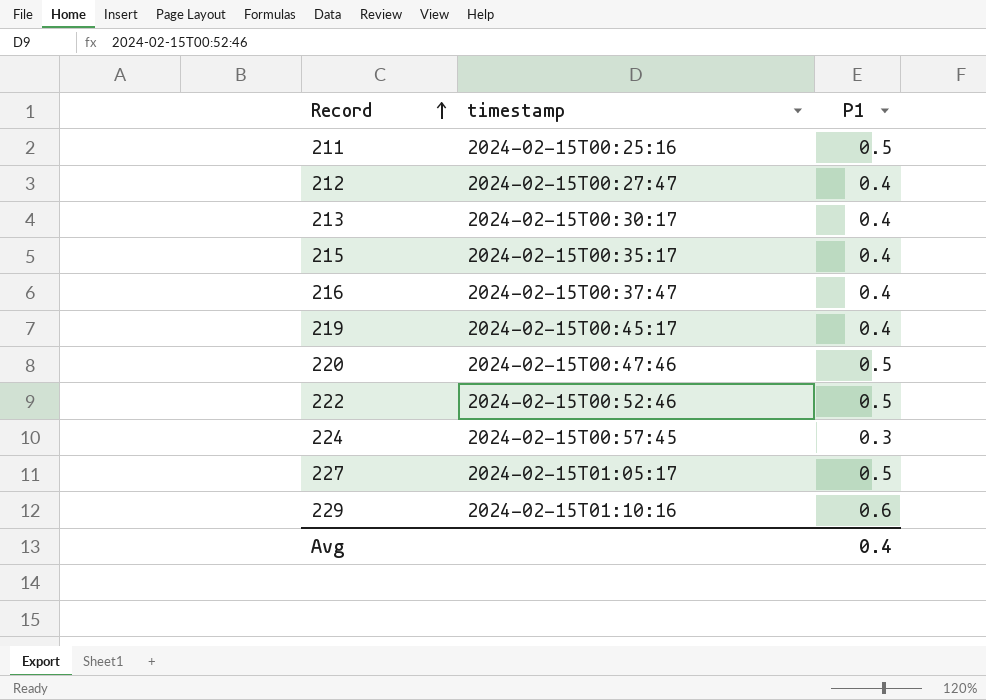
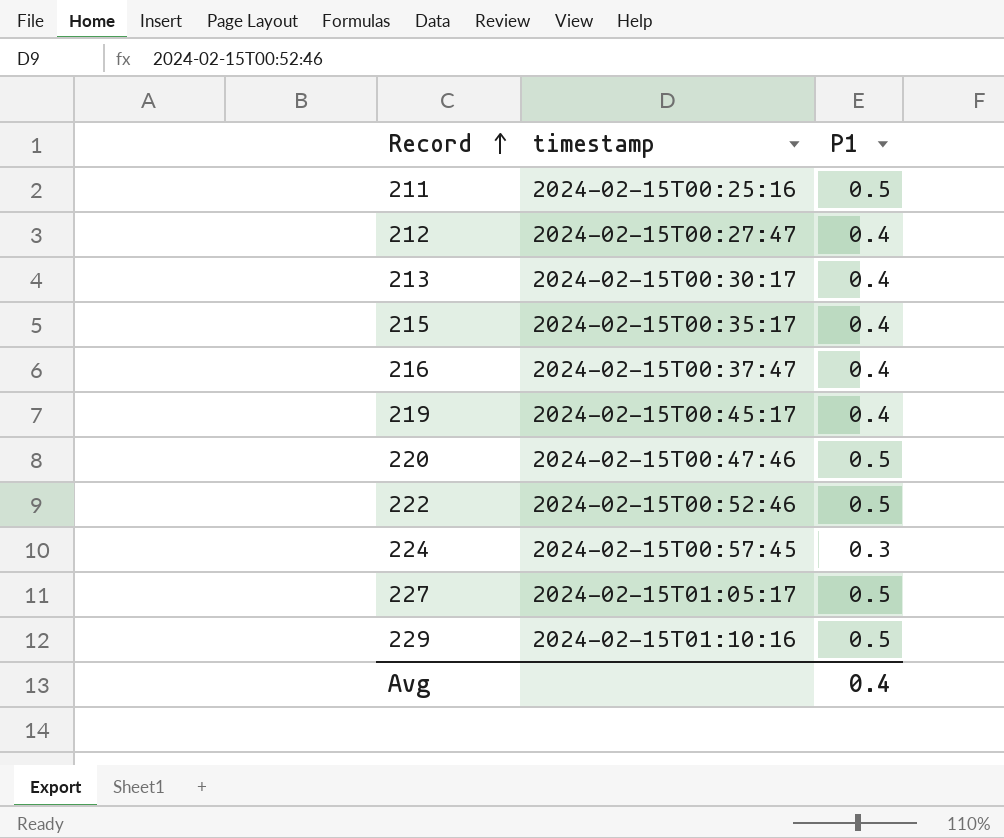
229 | P1: 0.6 -> 0.5

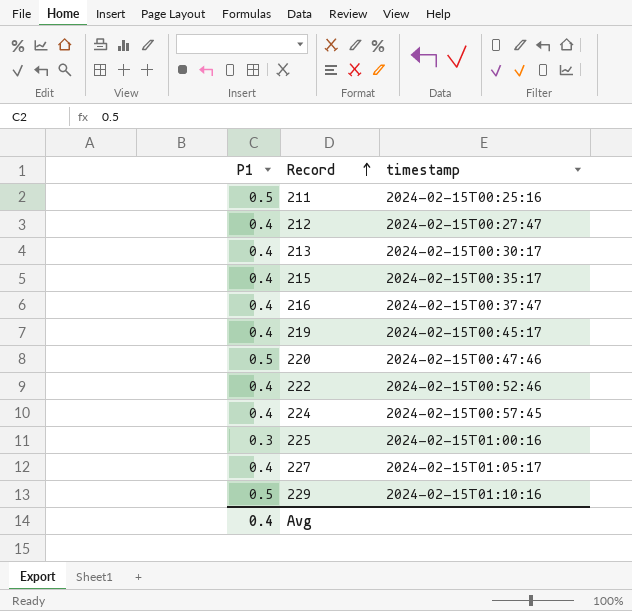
column P1 | position: 3 -> 1
222 | P1: 0.5 -> 0.4
224 | P1: 0.3 -> 0.4
row 225: none -> 0.3 | 2024-02-15T01:00:16
227 | P1: 0.5 -> 0.4

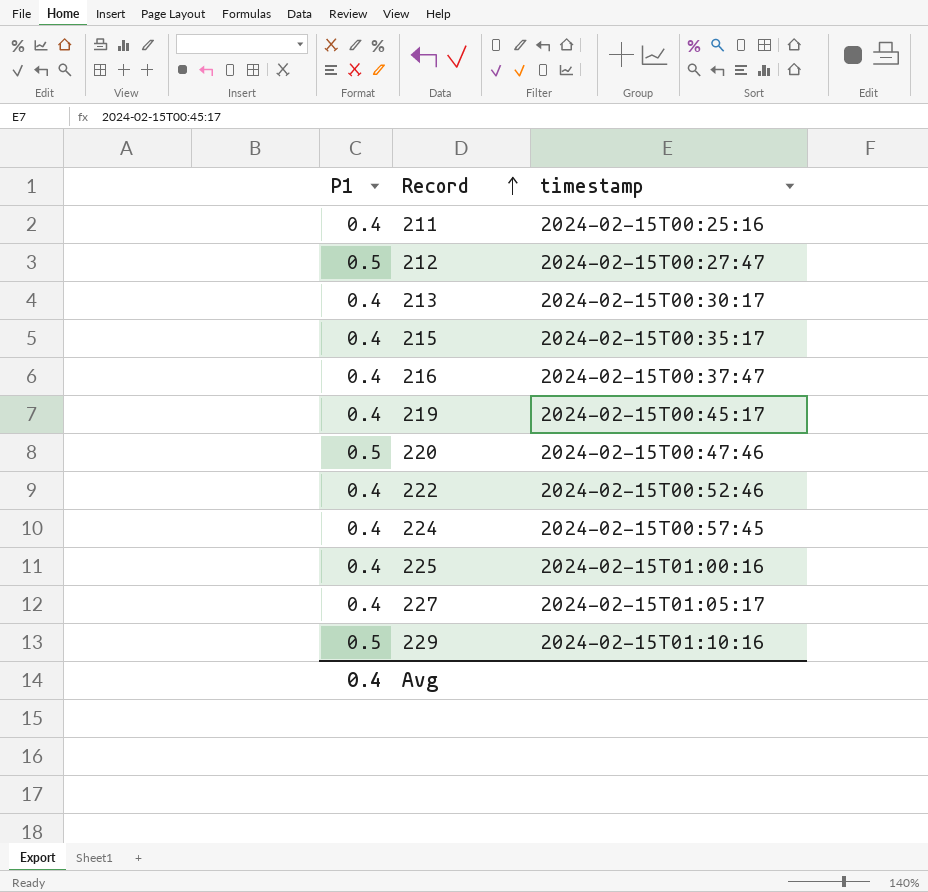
211 | P1: 0.5 -> 0.4
212 | P1: 0.4 -> 0.5
225 | P1: 0.3 -> 0.4

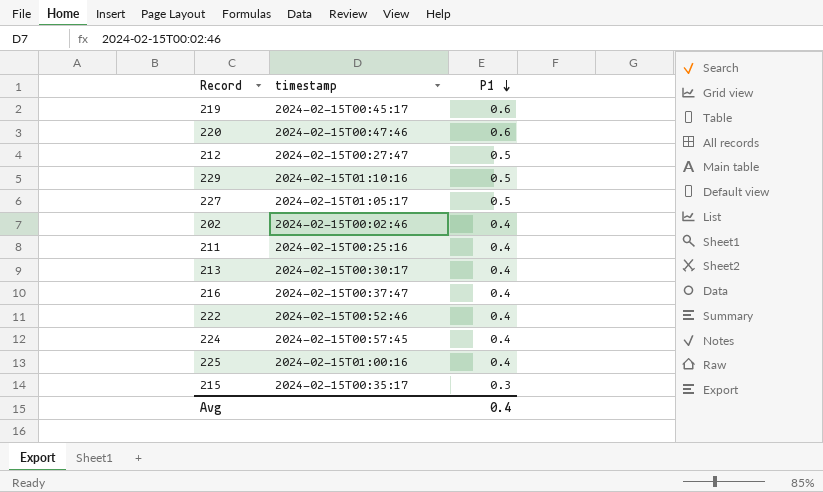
row order: Record ascending -> P1 descending
column P1 | position: 1 -> 3
219 | P1: 0.4 -> 0.6
220 | P1: 0.5 -> 0.6
227 | P1: 0.4 -> 0.5
row 202: none -> 2024-02-15T00:02:46 | 0.4
215 | P1: 0.4 -> 0.3

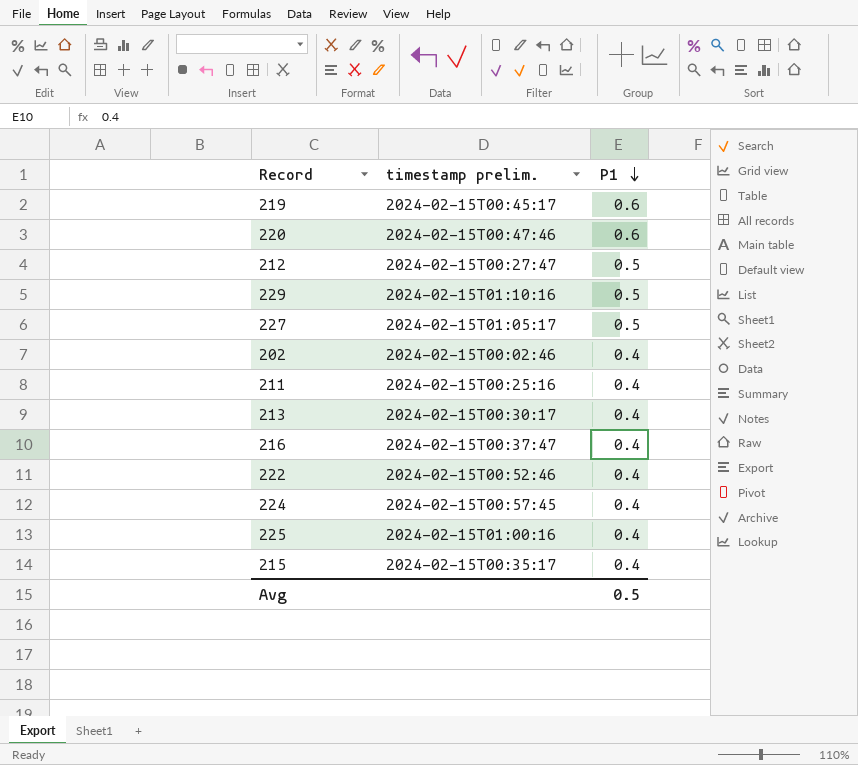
column name: timestamp -> timestamp prelim.
215 | P1: 0.3 -> 0.4
Avg | P1: 0.4 -> 0.5

